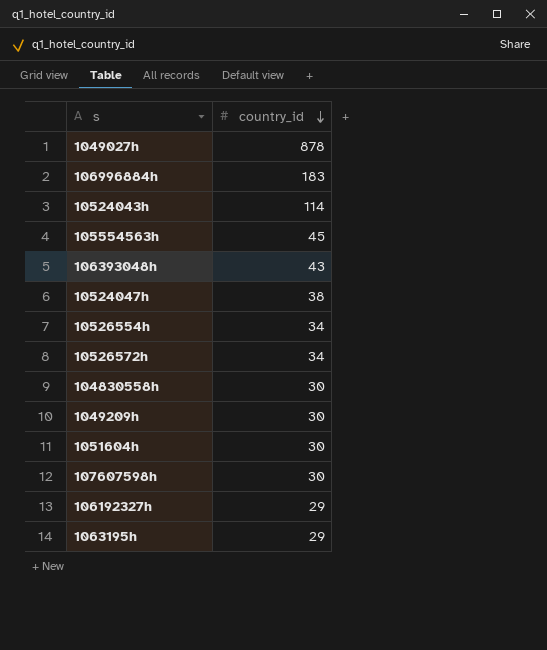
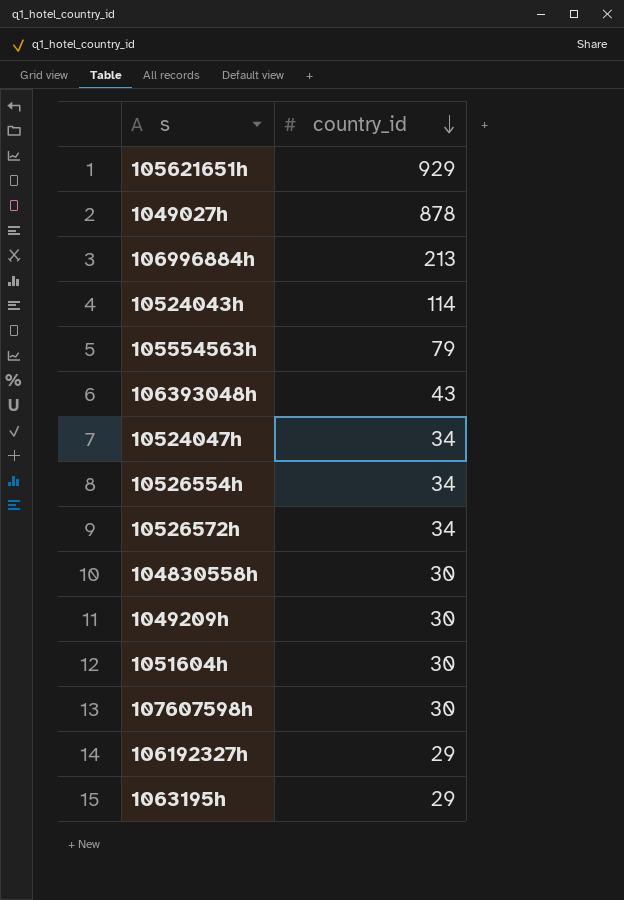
row 105621651h: none -> 929
106996884h | country_id: 183 -> 213
105554563h | country_id: 45 -> 79
10524047h | country_id: 38 -> 34

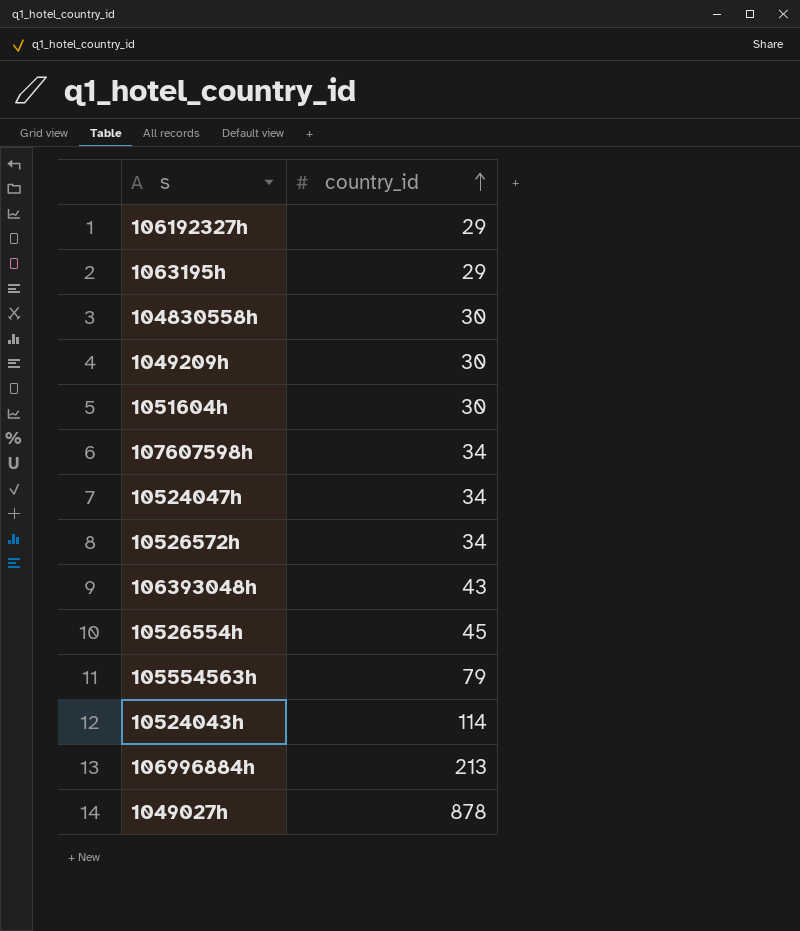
row order: country_id descending -> country_id ascending
row 105621651h: 929 -> none
107607598h | country_id: 30 -> 34
10526554h | country_id: 34 -> 45

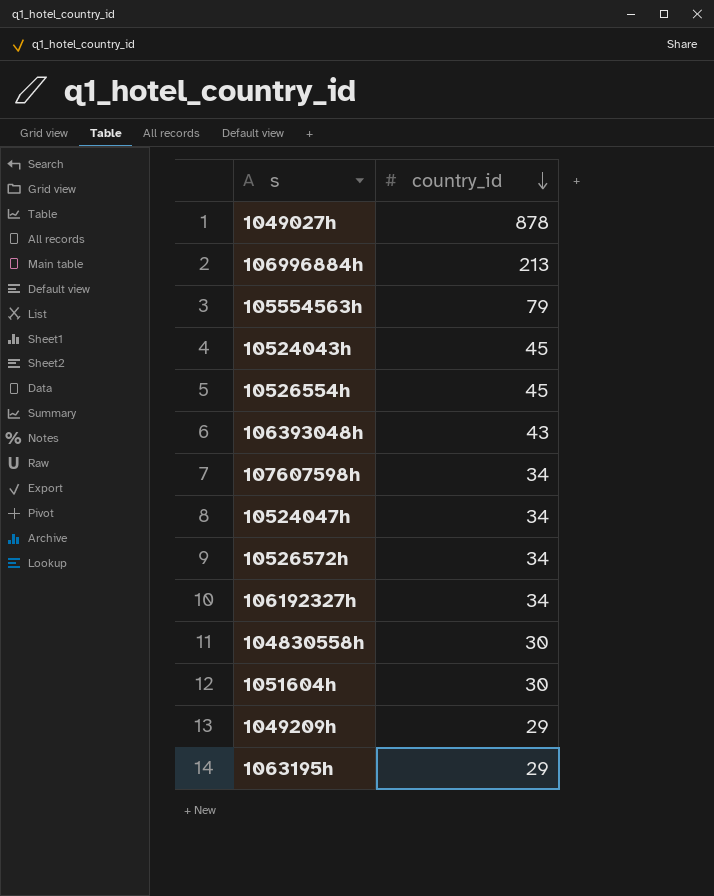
row order: country_id ascending -> country_id descending
10524043h | country_id: 114 -> 45
106192327h | country_id: 29 -> 34
1049209h | country_id: 30 -> 29

